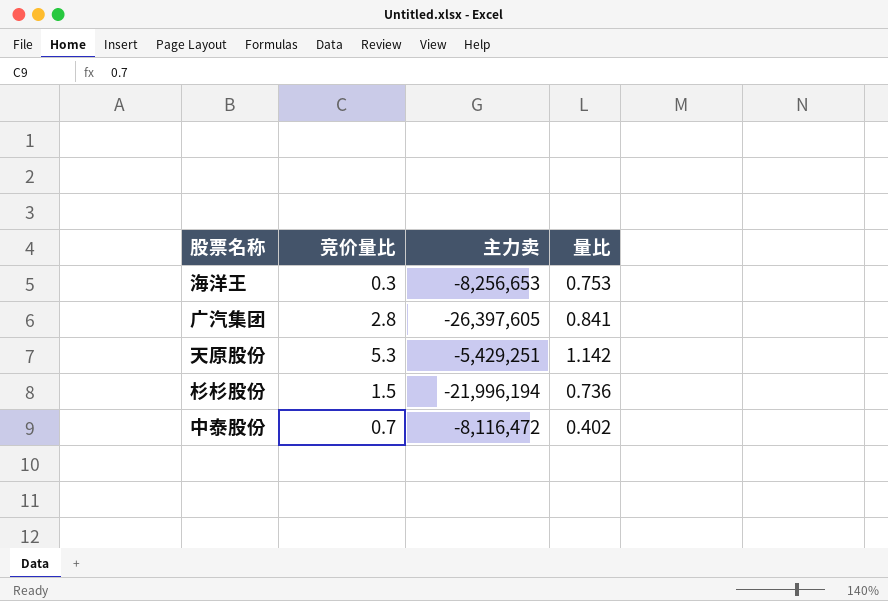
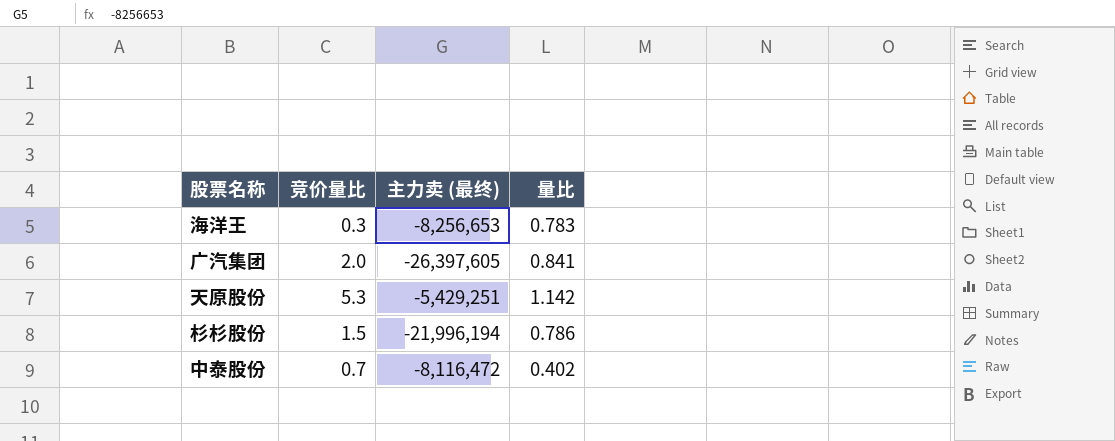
column name: 主力卖 -> 主力卖 (最终)
海洋王 | 量比: 0.753 -> 0.783
广汽集团 | 竞价量比: 2.8 -> 2.0
杉杉股份 | 量比: 0.736 -> 0.786

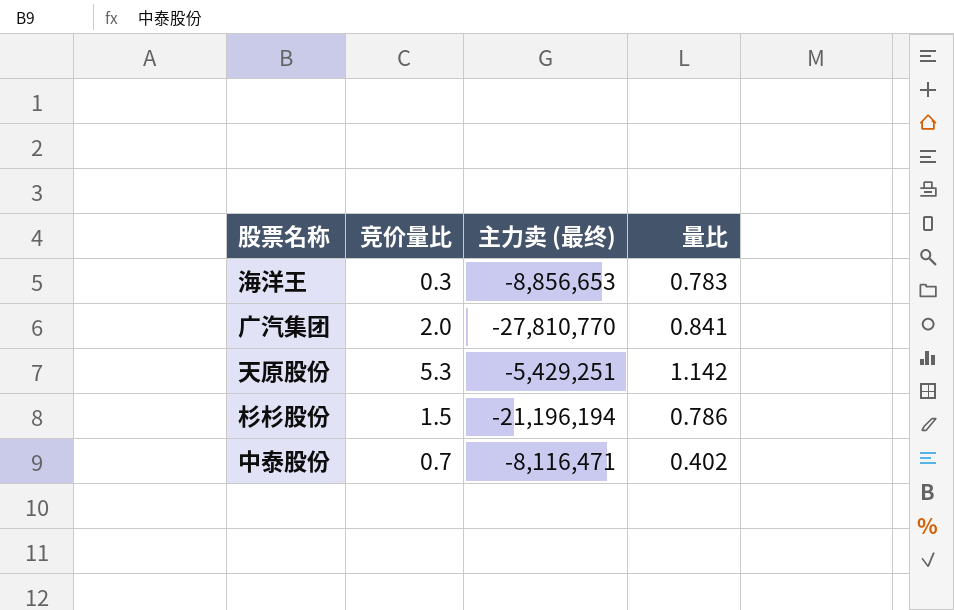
海洋王 | 主力卖 (最终): -8,256,653 -> -8,856,653
广汽集团 | 主力卖 (最终): -26,397,605 -> -27,810,770
杉杉股份 | 主力卖 (最终): -21,996,194 -> -21,196,194
中泰股份 | 主力卖 (最终): -8,116,472 -> -8,116,471

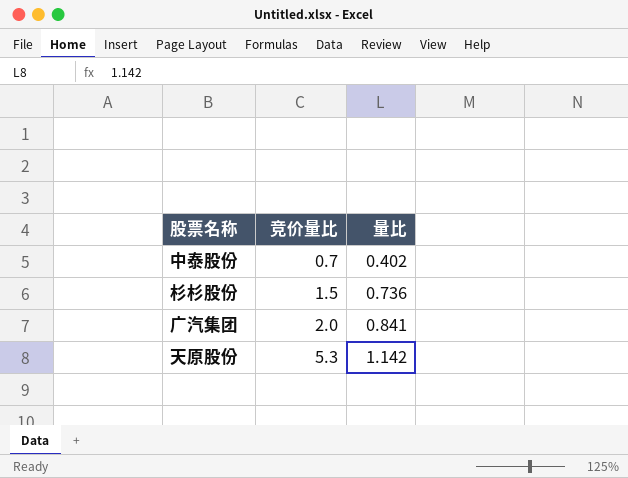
row order: none -> 竞价量比 ascending
column 主力卖 (最终) | position: 3 -> none
row 海洋王: 0.3 | -8,856,653 | 0.783 -> none
杉杉股份 | 量比: 0.786 -> 0.736

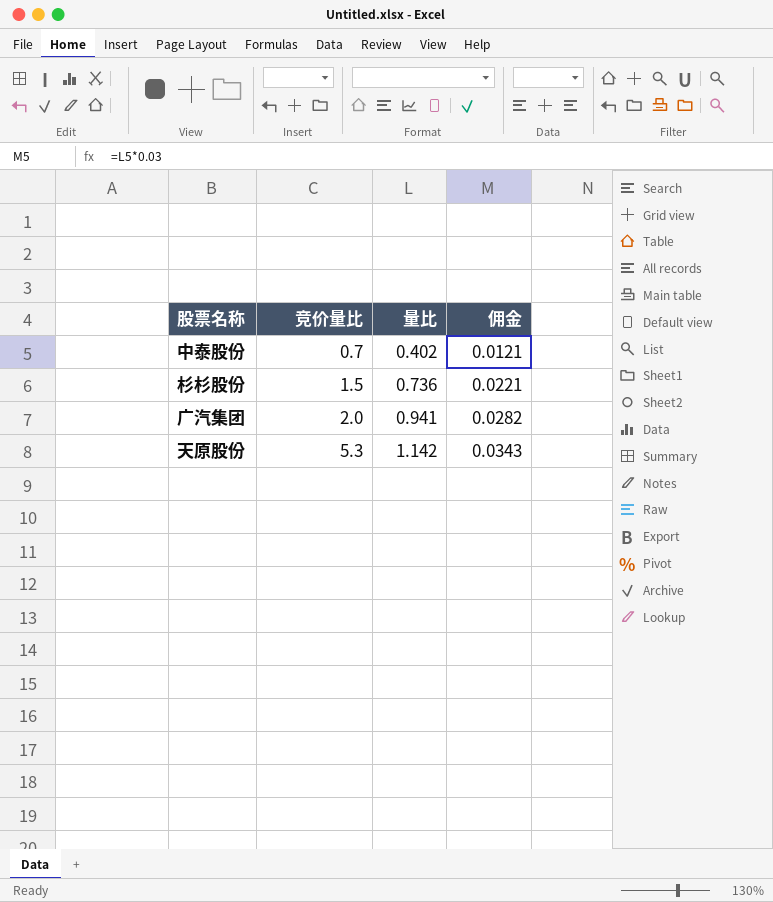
column 佣金 | formula: none -> [量比] * 0.03
广汽集团 | 量比: 0.841 -> 0.941

